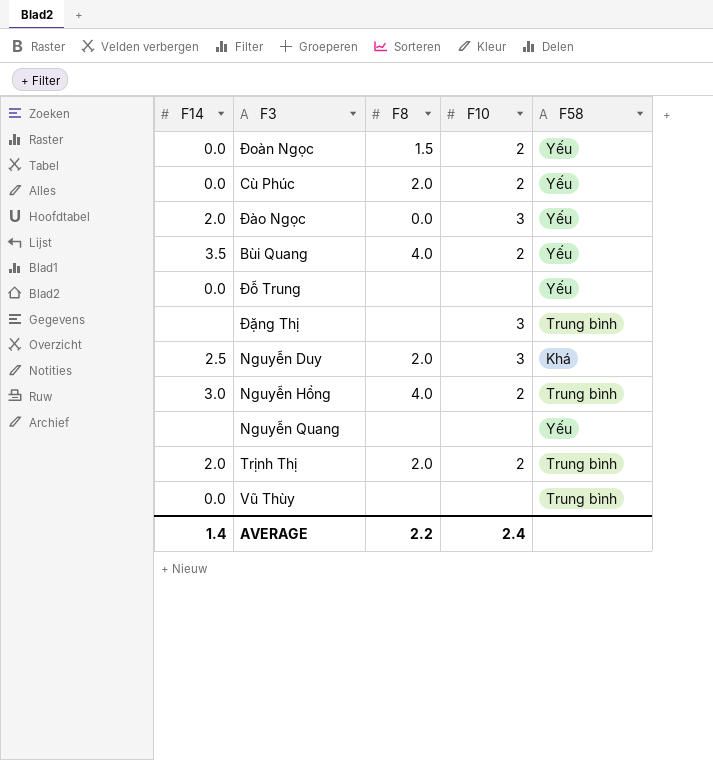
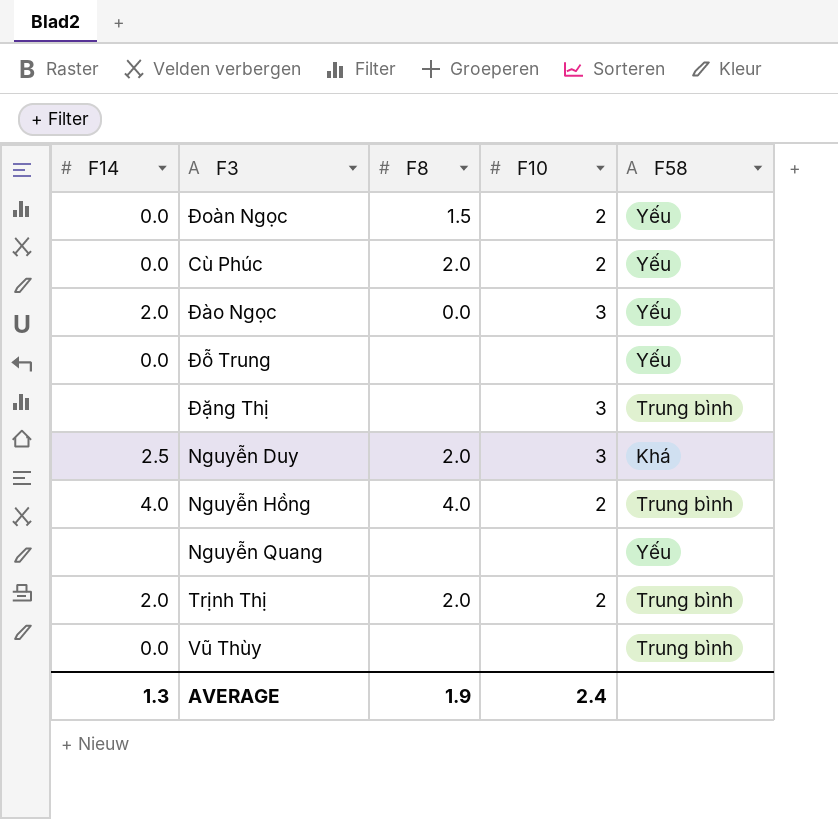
row Bùi Quang: 3.5 | 4.0 | 2 | Yếu -> none
Nguyễn Hồng | F14: 3.0 -> 4.0
AVERAGE | F14: 1.4 -> 1.3
AVERAGE | F8: 2.2 -> 1.9

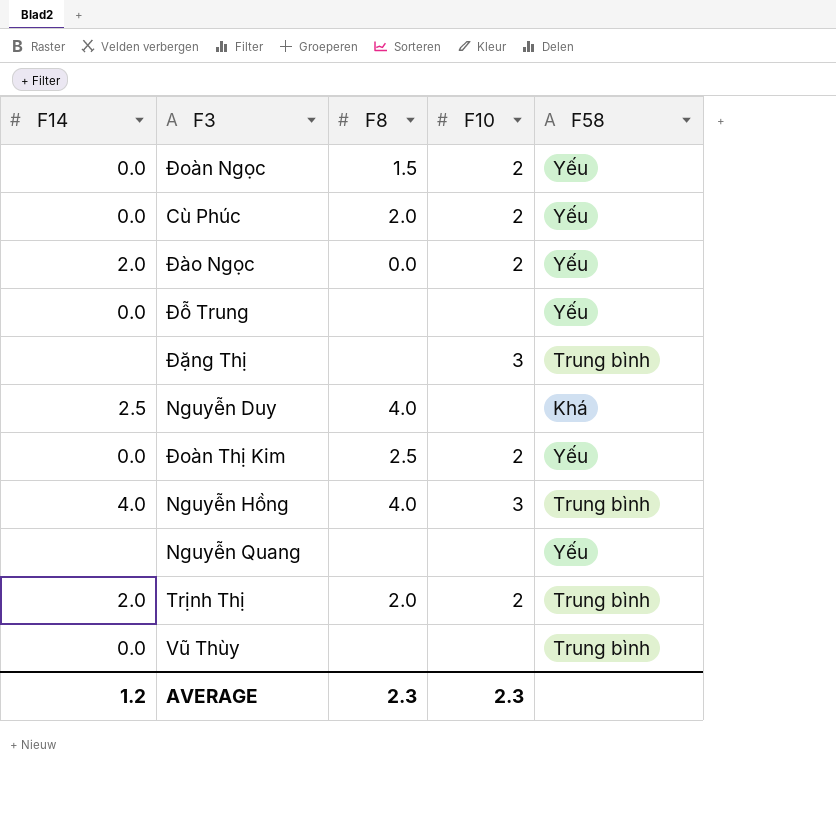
Đào Ngọc | F10: 3 -> 2
Nguyễn Duy | F8: 2.0 -> 4.0
Nguyễn Duy | F10: 3 -> none
row Đoàn Thị Kim: none -> 0.0 | 2.5 | 2 | Yếu
Nguyễn Hồng | F10: 2 -> 3
AVERAGE | F14: 1.3 -> 1.2
AVERAGE | F8: 1.9 -> 2.3
AVERAGE | F10: 2.4 -> 2.3

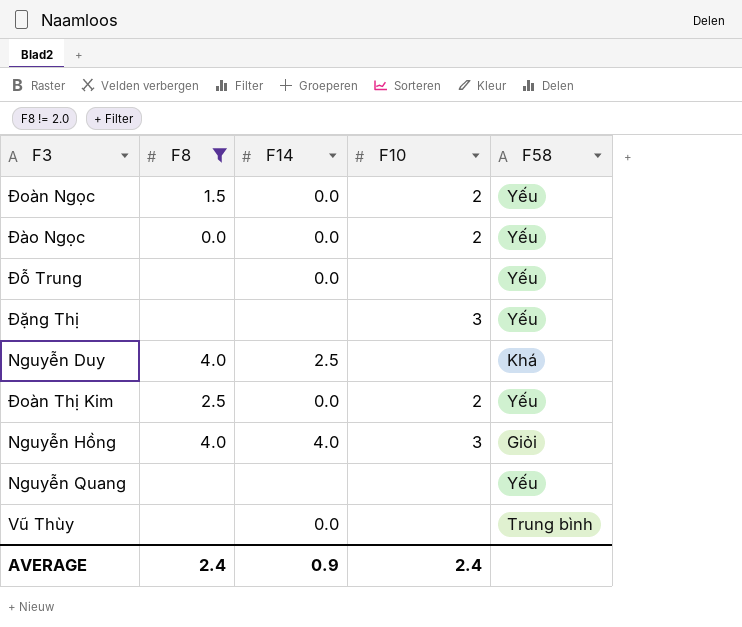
filter: none -> F8 != 2.0
column F14 | position: 1 -> 3
Đào Ngọc | F14: 2.0 -> 0.0
Đặng Thị | F58: Trung bình -> Yếu
Nguyễn Hồng | F58: Trung bình -> Giỏi
AVERAGE | F8: 2.3 -> 2.4
AVERAGE | F14: 1.2 -> 0.9
AVERAGE | F10: 2.3 -> 2.4

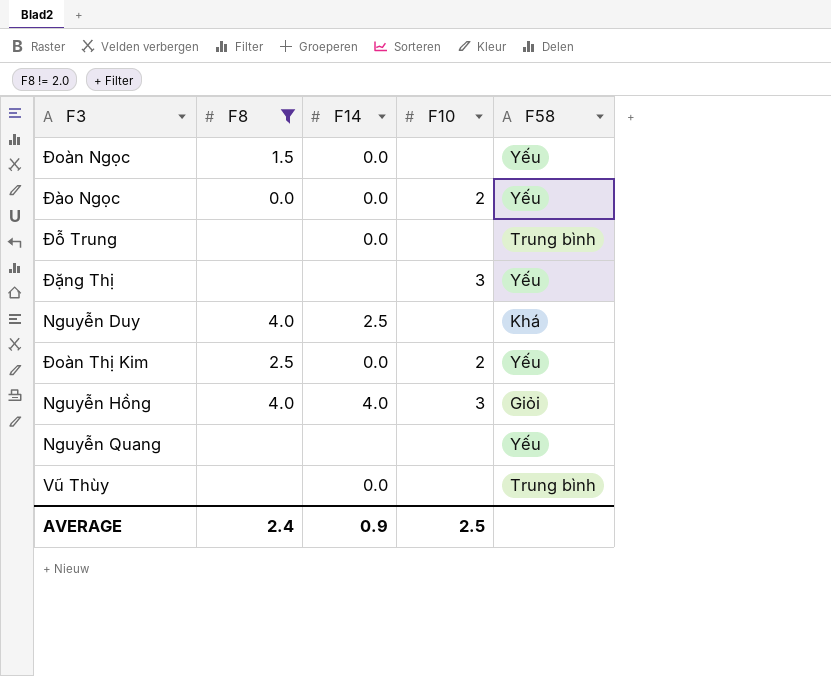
Đoàn Ngọc | F10: 2 -> none
Đỗ Trung | F58: Yếu -> Trung bình
AVERAGE | F10: 2.4 -> 2.5

